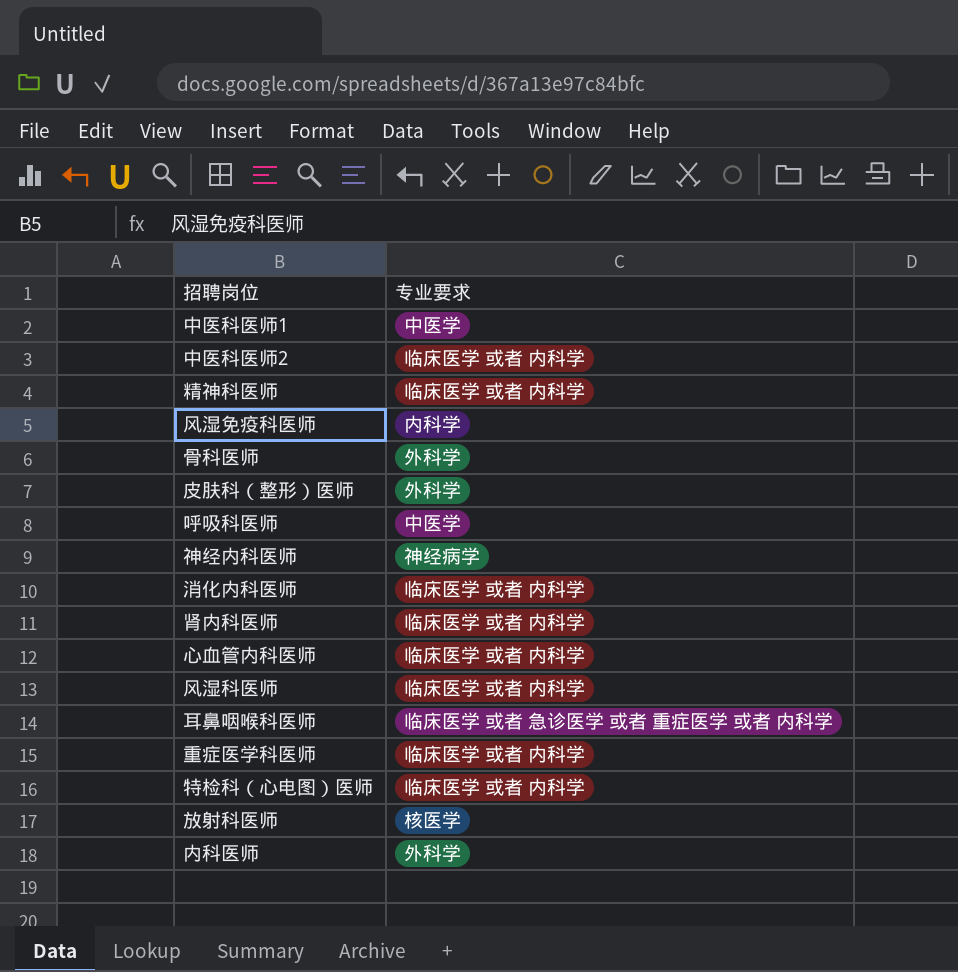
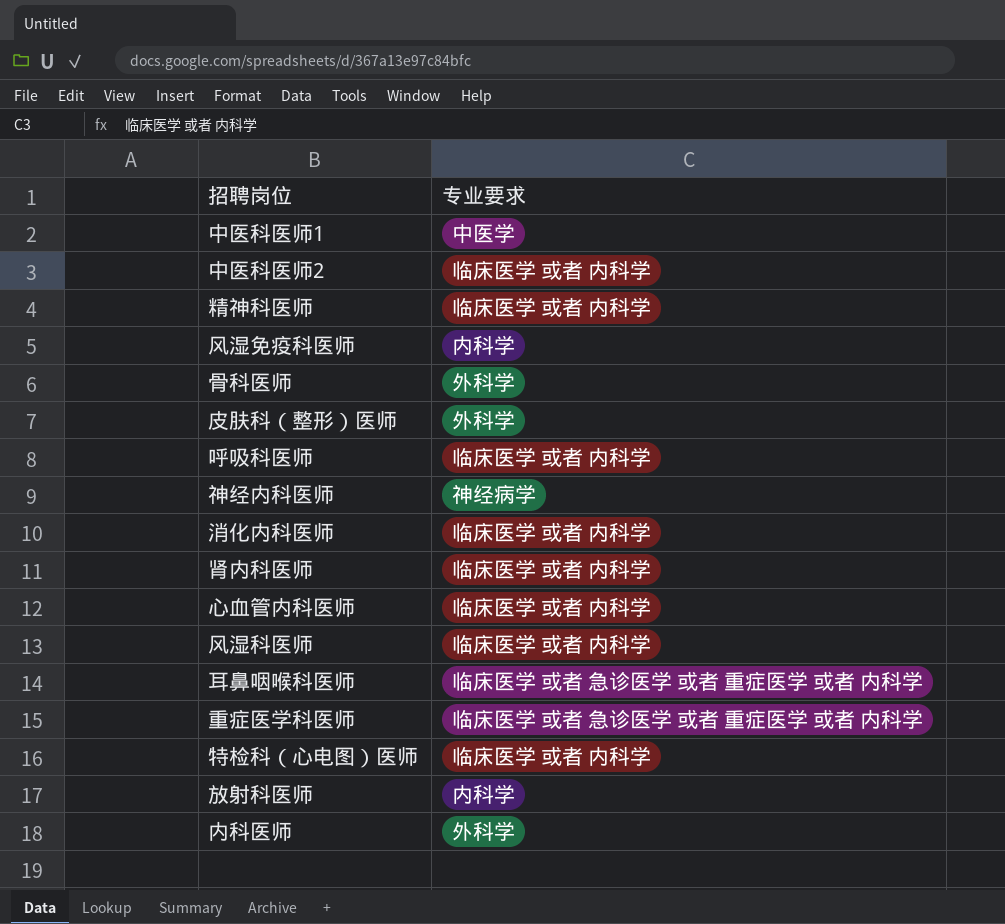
呼吸科医师 | 专业要求: 中医学 -> 临床医学 或者 内科学
重症医学科医师 | 专业要求: 临床医学 或者 内科学 -> 临床医学 或者 急诊医学 或者 重症医学 或者 内科学
放射科医师 | 专业要求: 核医学 -> 内科学

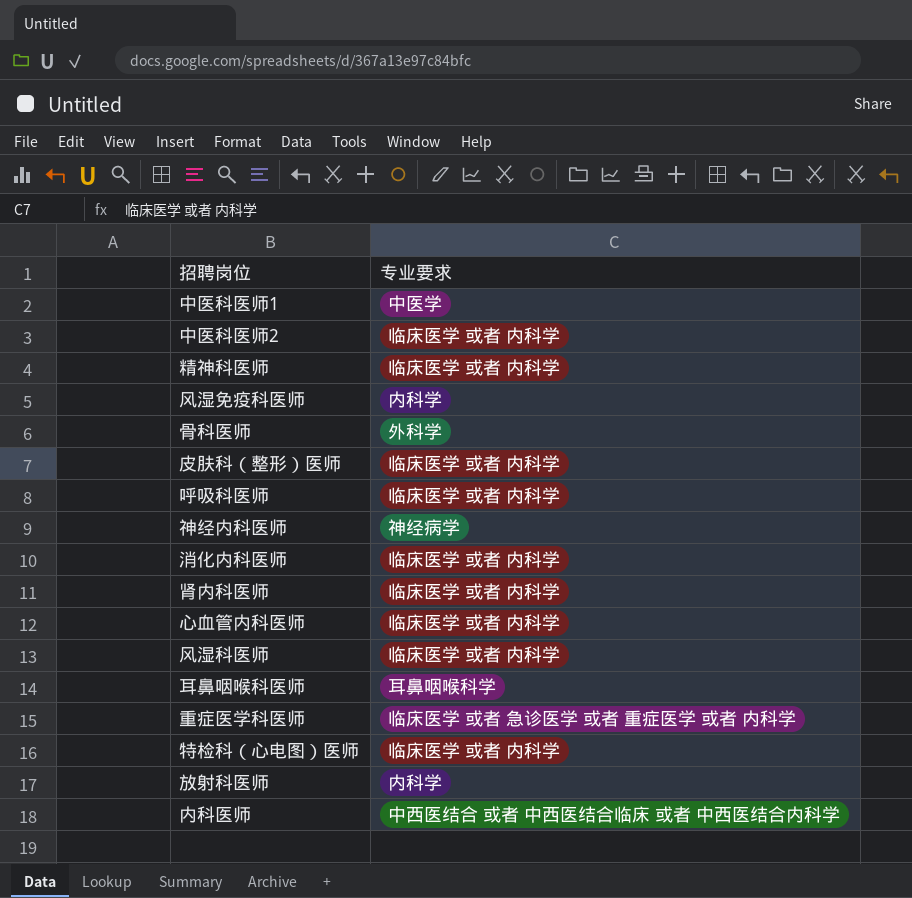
皮肤科（整形）医师 | 专业要求: 外科学 -> 临床医学 或者 内科学
耳鼻咽喉科医师 | 专业要求: 临床医学 或者 急诊医学 或者 重症医学 或者 内科学 -> 耳鼻咽喉科学
内科医师 | 专业要求: 外科学 -> 中西医结合 或者 中西医结合临床 或者 中西医结合内科学

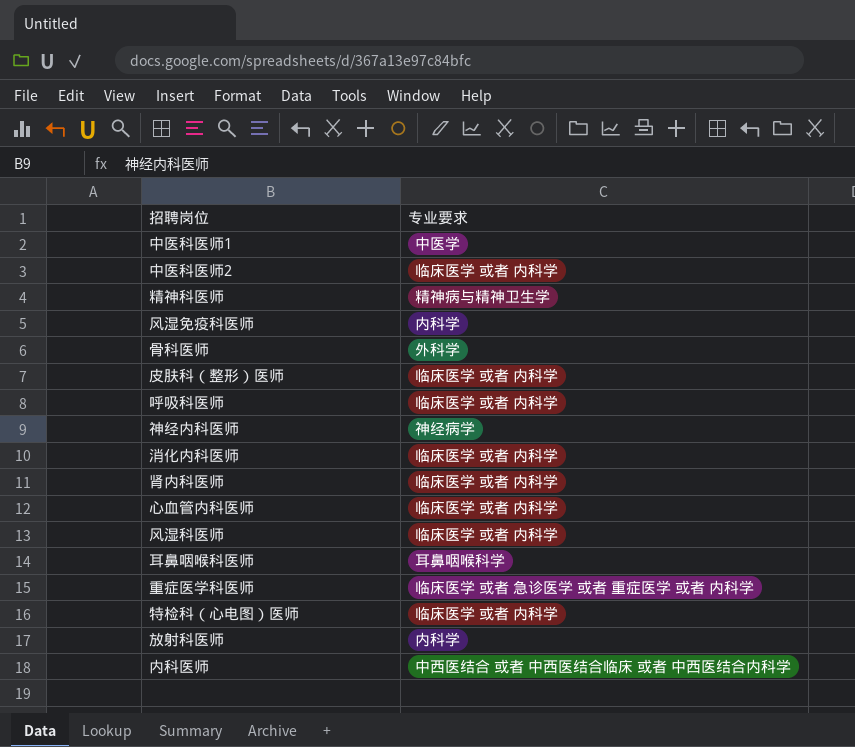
精神科医师 | 专业要求: 临床医学 或者 内科学 -> 精神病与精神卫生学

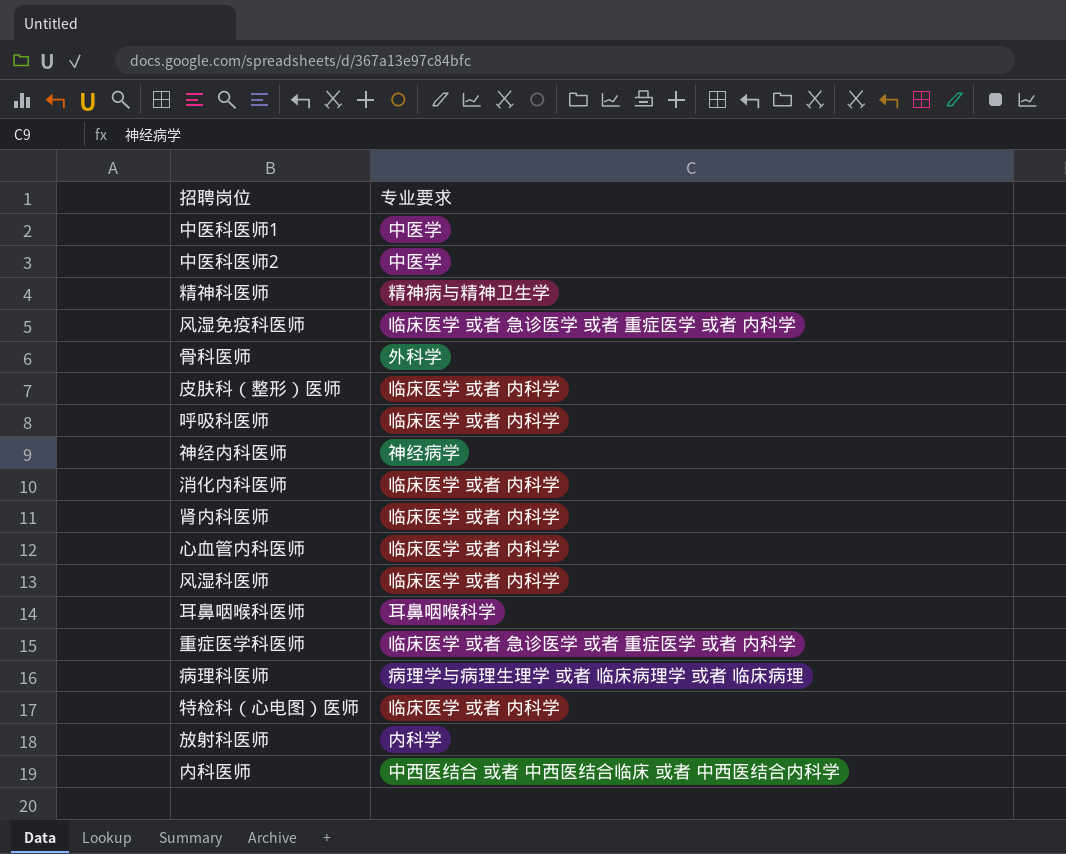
中医科医师2 | 专业要求: 临床医学 或者 内科学 -> 中医学
风湿免疫科医师 | 专业要求: 内科学 -> 临床医学 或者 急诊医学 或者 重症医学 或者 内科学
row 病理科医师: none -> 病理学与病理生理学 或者 临床病理学 或者 临床病理

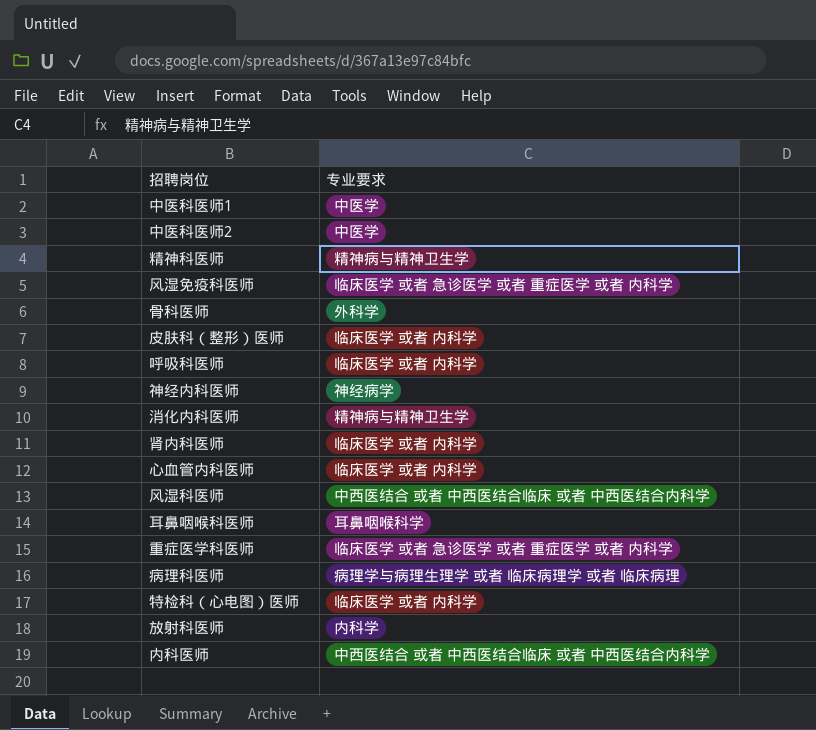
消化内科医师 | 专业要求: 临床医学 或者 内科学 -> 精神病与精神卫生学
风湿科医师 | 专业要求: 临床医学 或者 内科学 -> 中西医结合 或者 中西医结合临床 或者 中西医结合内科学

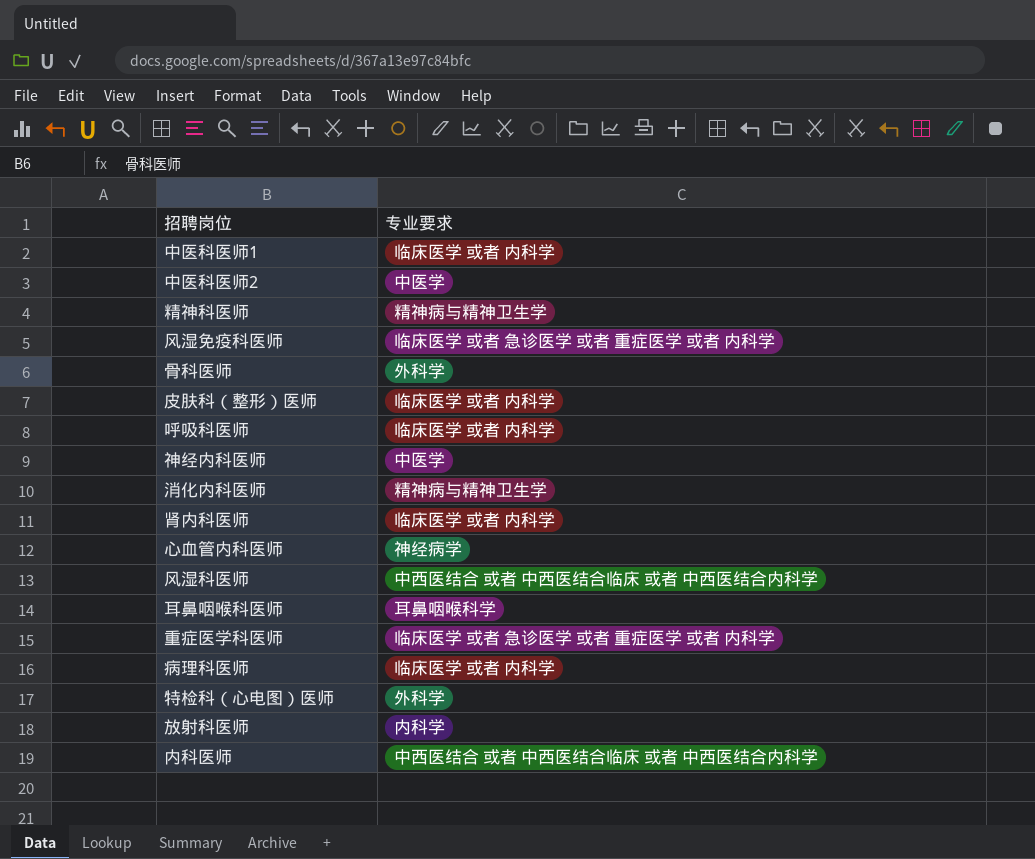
中医科医师1 | 专业要求: 中医学 -> 临床医学 或者 内科学
神经内科医师 | 专业要求: 神经病学 -> 中医学
心血管内科医师 | 专业要求: 临床医学 或者 内科学 -> 神经病学
病理科医师 | 专业要求: 病理学与病理生理学 或者 临床病理学 或者 临床病理 -> 临床医学 或者 内科学
特检科（心电图）医师 | 专业要求: 临床医学 或者 内科学 -> 外科学

